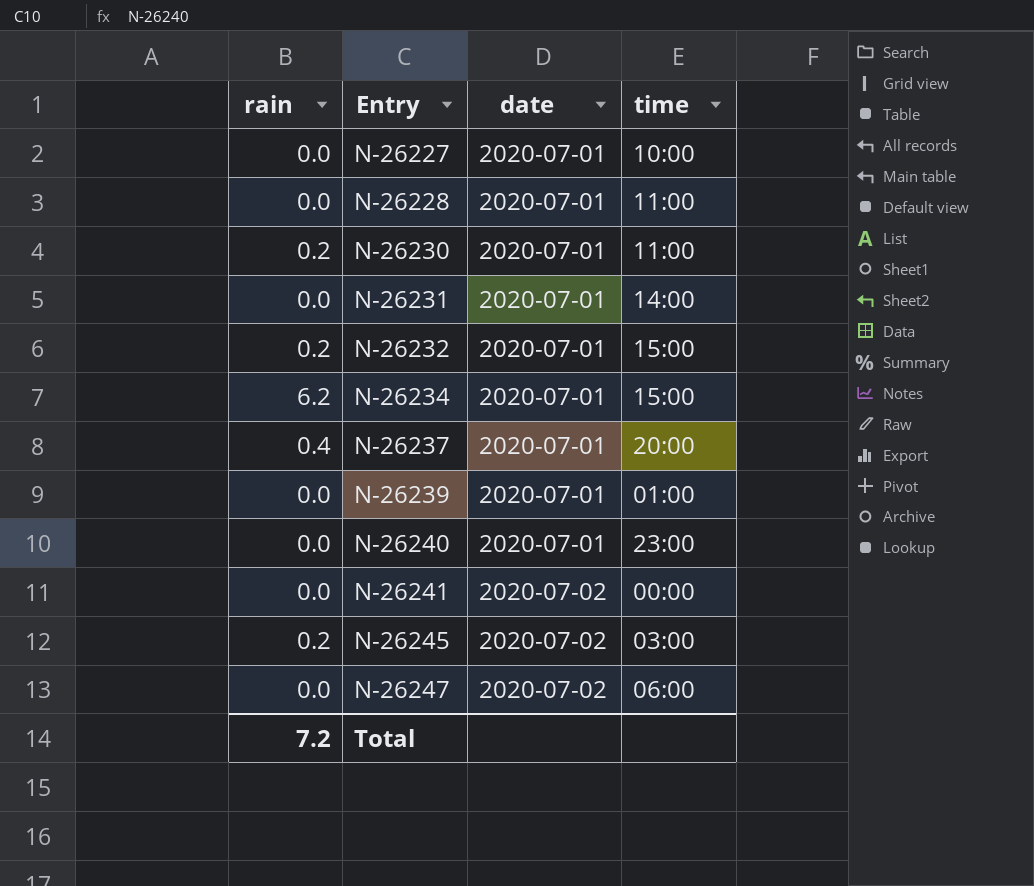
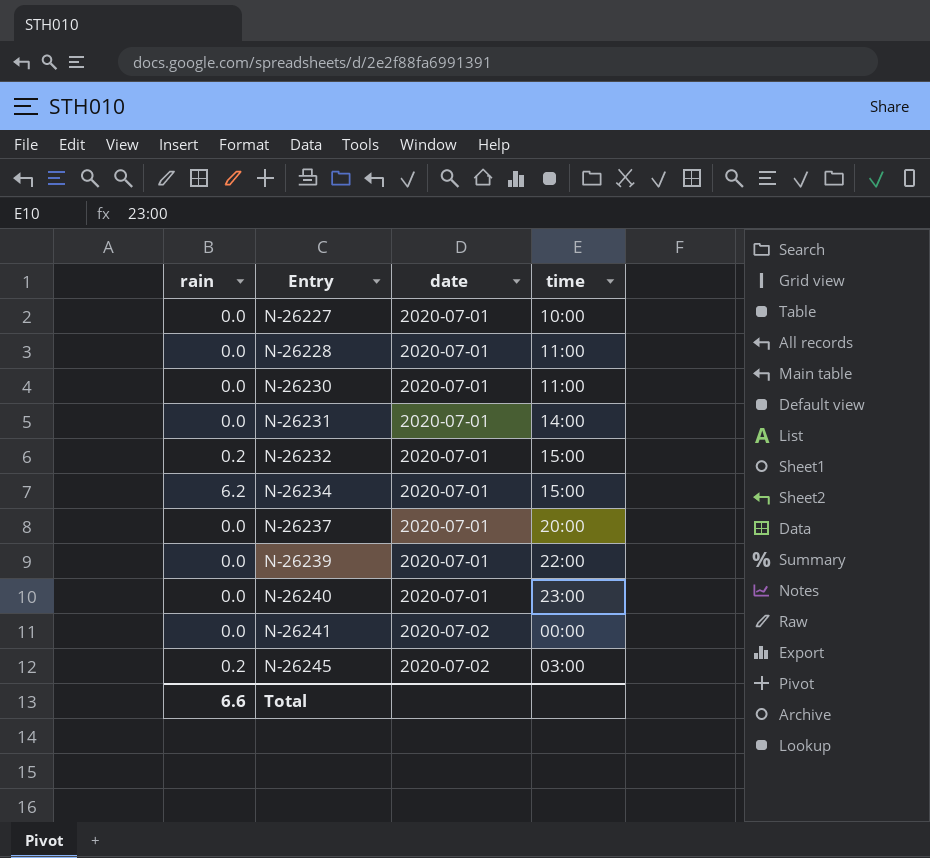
row N-26247: 0.0 | 2020-07-02 | 06:00 -> none
N-26230 | rain: 0.2 -> 0.0
N-26237 | rain: 0.4 -> 0.0
N-26239 | time: 01:00 -> 22:00
Total | rain: 7.2 -> 6.6

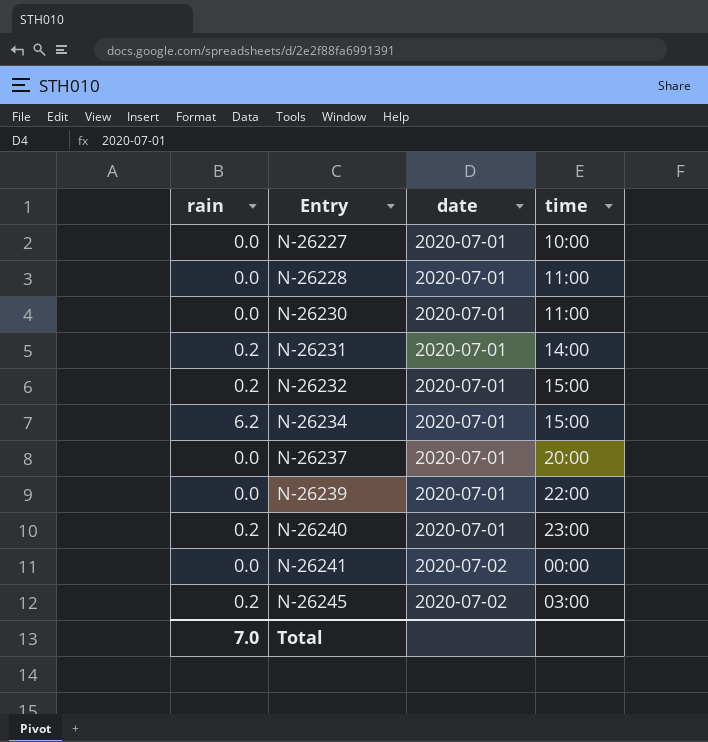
N-26231 | rain: 0.0 -> 0.2
N-26240 | rain: 0.0 -> 0.2
Total | rain: 6.6 -> 7.0

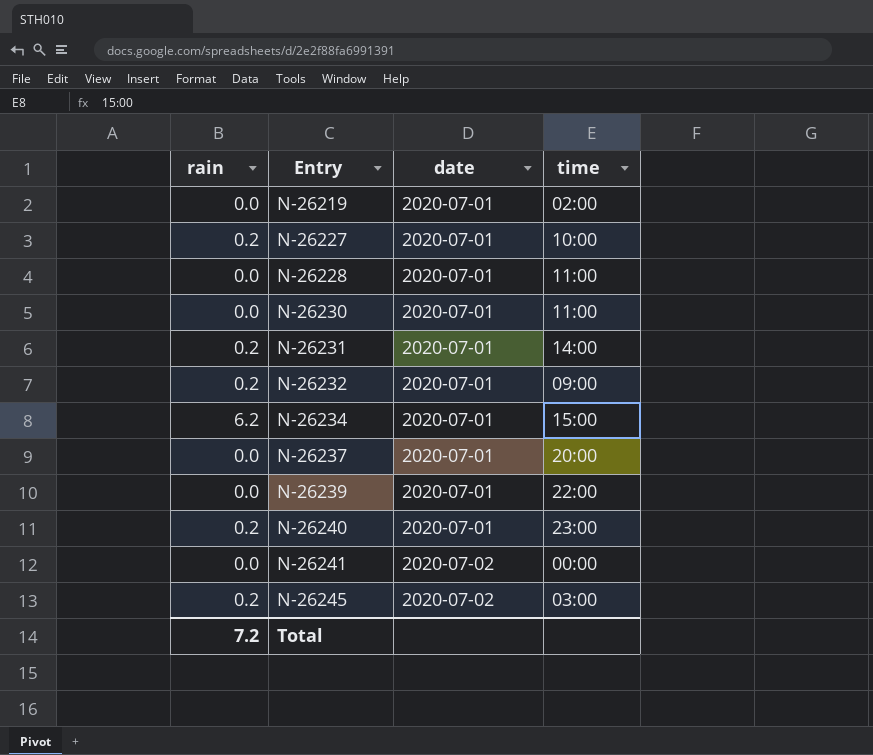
row N-26219: none -> 0.0 | 2020-07-01 | 02:00
N-26227 | rain: 0.0 -> 0.2
N-26232 | time: 15:00 -> 09:00
Total | rain: 7.0 -> 7.2

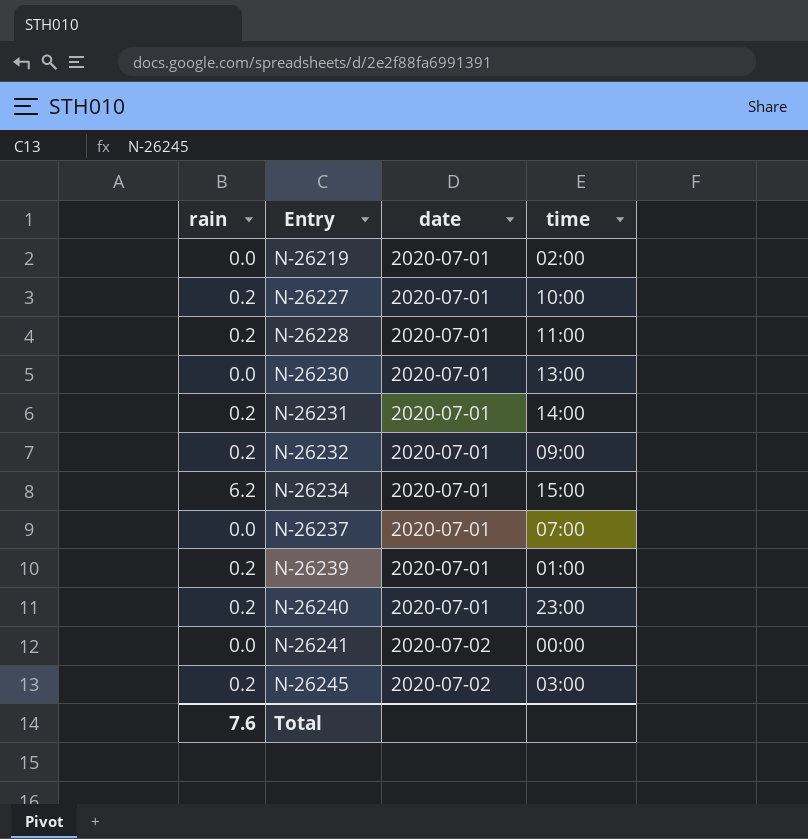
N-26228 | rain: 0.0 -> 0.2
N-26230 | time: 11:00 -> 13:00
N-26237 | time: 20:00 -> 07:00
N-26239 | rain: 0.0 -> 0.2
N-26239 | time: 22:00 -> 01:00
Total | rain: 7.2 -> 7.6

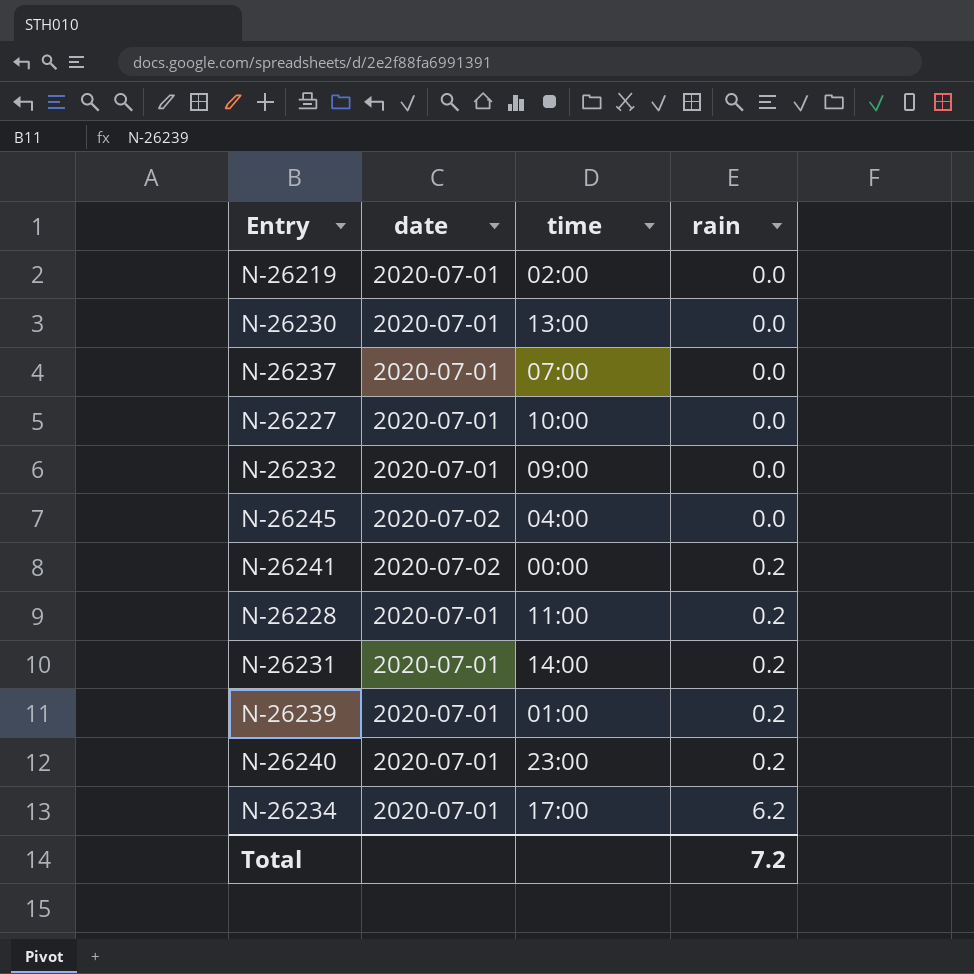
row order: Entry ascending -> rain ascending
column rain | position: 1 -> 4
N-26227 | rain: 0.2 -> 0.0
N-26232 | rain: 0.2 -> 0.0
N-26245 | time: 03:00 -> 04:00
N-26245 | rain: 0.2 -> 0.0
N-26241 | rain: 0.0 -> 0.2
N-26234 | time: 15:00 -> 17:00
Total | rain: 7.6 -> 7.2

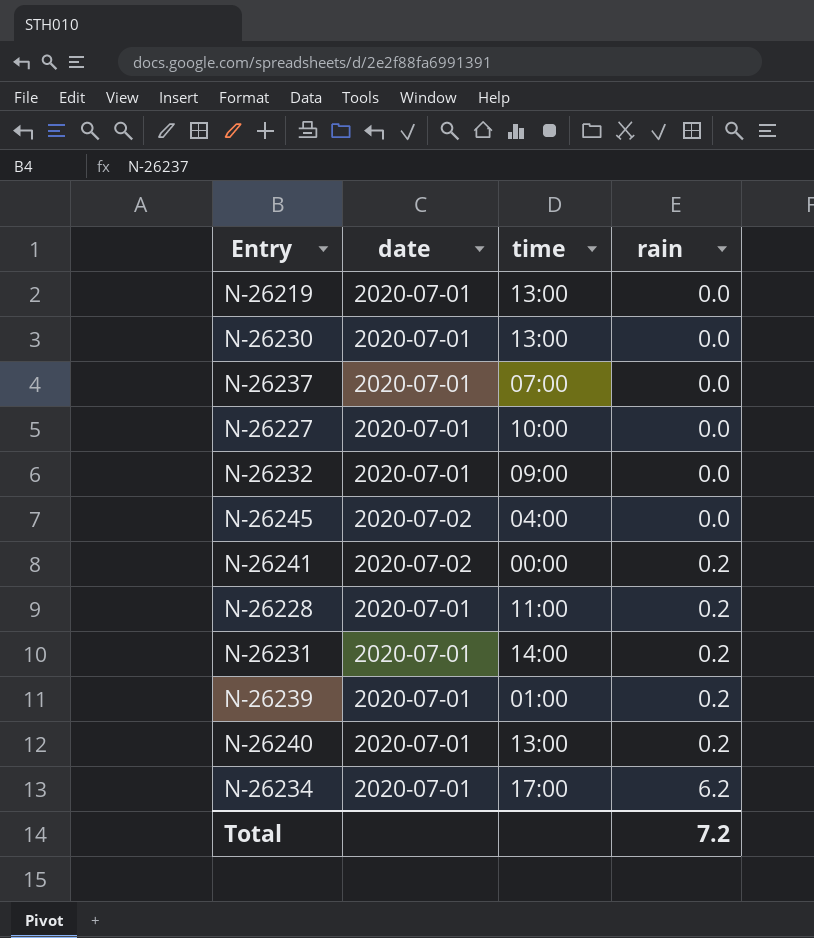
N-26219 | time: 02:00 -> 13:00
N-26240 | time: 23:00 -> 13:00

